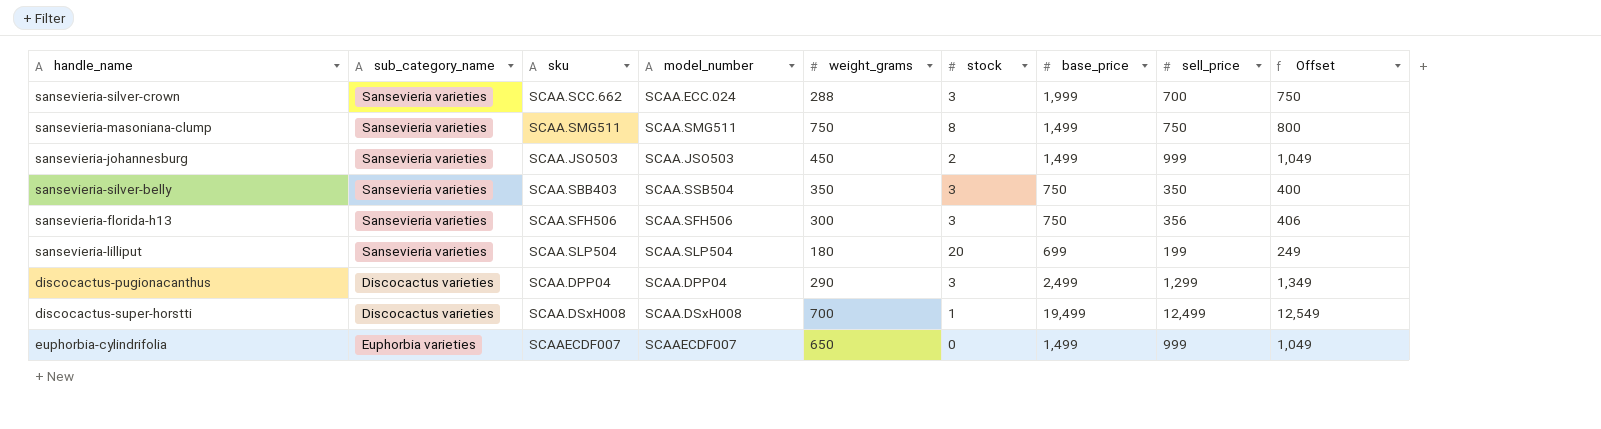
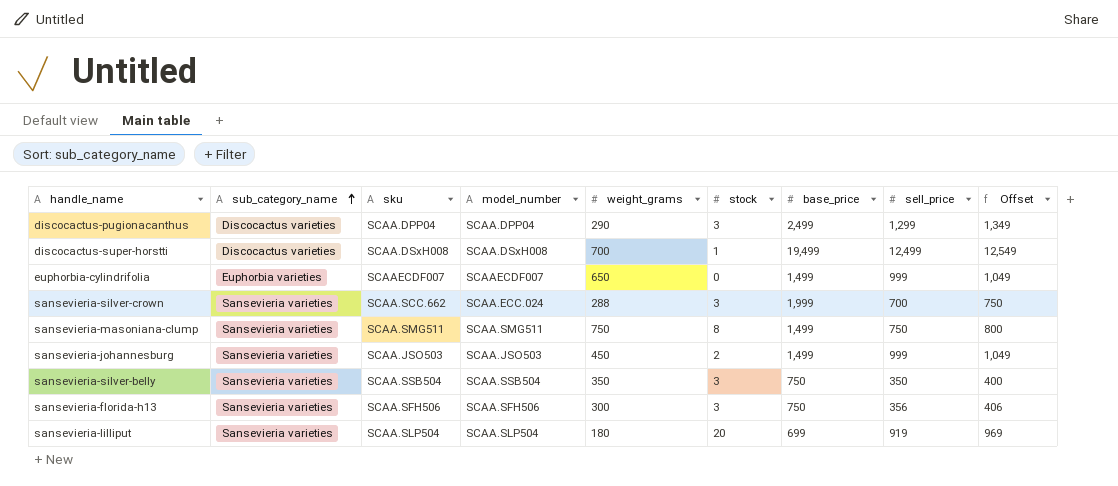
row order: none -> sub_category_name ascending
sansevieria-silver-belly | sku: SCAA.SBB403 -> SCAA.SSB504
sansevieria-lilliput | sell_price: 199 -> 919
sansevieria-lilliput | Offset: 249 -> 969

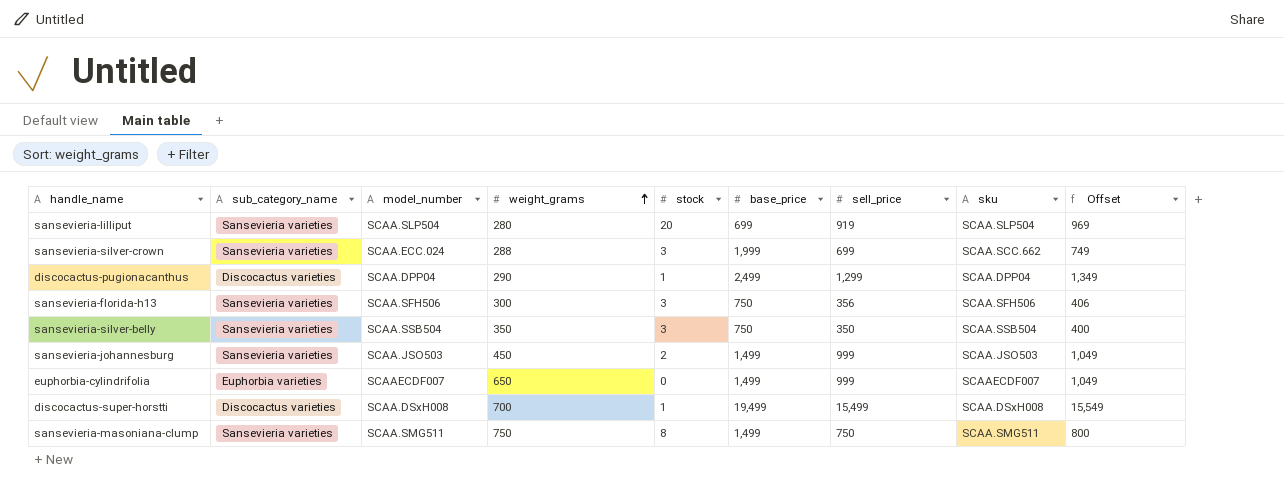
row order: sub_category_name ascending -> weight_grams ascending
column sku | position: 3 -> 8
sansevieria-lilliput | weight_grams: 180 -> 280
sansevieria-silver-crown | sell_price: 700 -> 699
sansevieria-silver-crown | Offset: 750 -> 749
discocactus-pugionacanthus | stock: 3 -> 1
discocactus-super-horstti | sell_price: 12,499 -> 15,499
discocactus-super-horstti | Offset: 12,549 -> 15,549

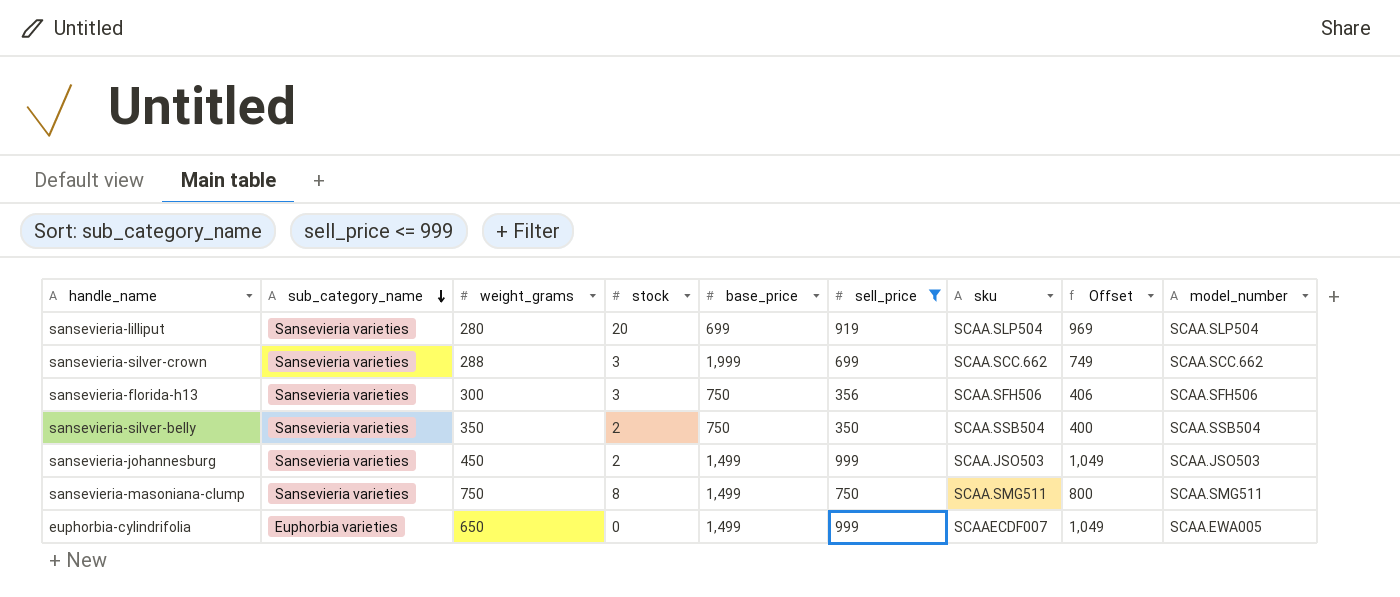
filter: none -> sell_price <= 999
row order: weight_grams ascending -> sub_category_name descending
column model_number | position: 3 -> 9
sansevieria-silver-crown | model_number: SCAA.ECC.024 -> SCAA.SCC.662
sansevieria-silver-belly | stock: 3 -> 2
euphorbia-cylindrifolia | model_number: SCAAECDF007 -> SCAA.EWA005

